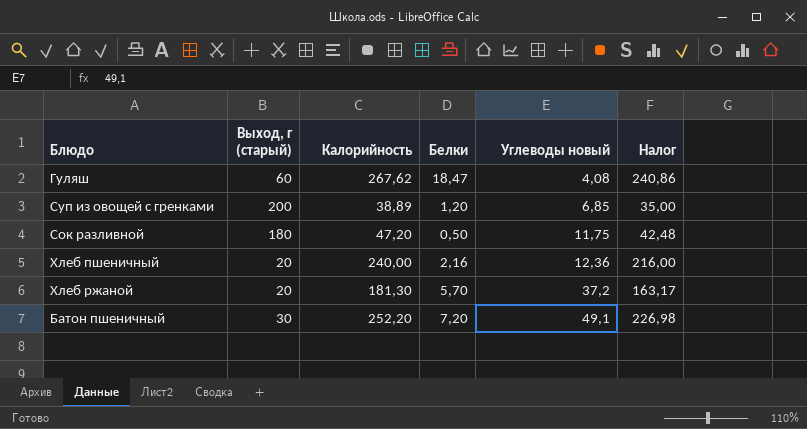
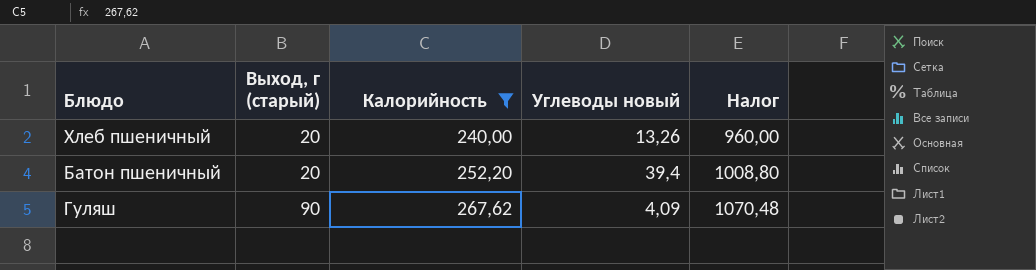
filter: none -> Калорийность >= 240,00
row order: Углеводы новый ascending -> Выход, г (старый) ascending
column Белки | position: 4 -> none
column Налог | formula: [Калорийность] * 0,9 -> [Калорийность] * 4
Хлеб пшеничный | Углеводы новый: 12,36 -> 13,26
Батон пшеничный | Выход, г (старый): 30 -> 20
Батон пшеничный | Углеводы новый: 49,1 -> 39,4
Гуляш | Выход, г (старый): 60 -> 90
Гуляш | Углеводы новый: 4,08 -> 4,09

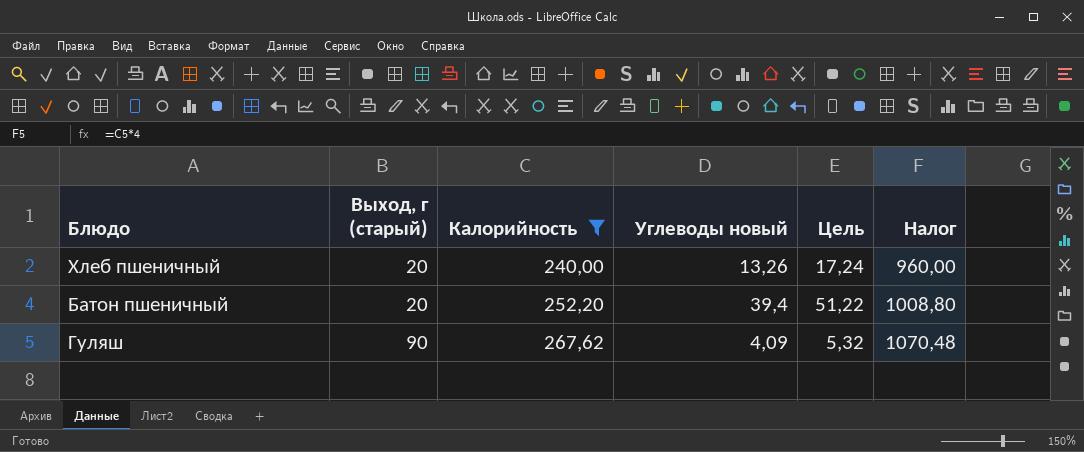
column Цель | formula: none -> [Углеводы новый] * 1,3

